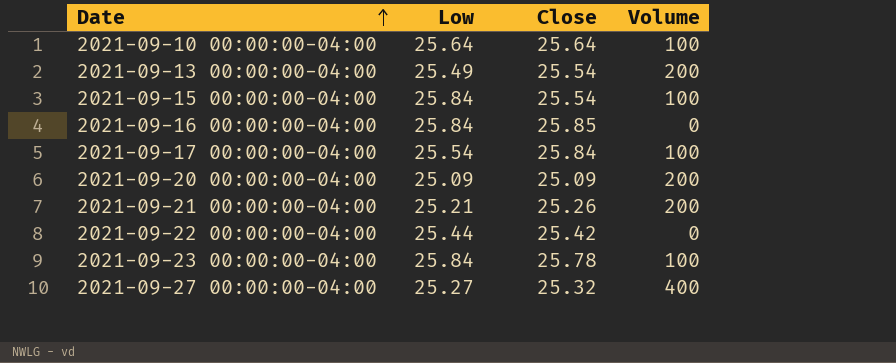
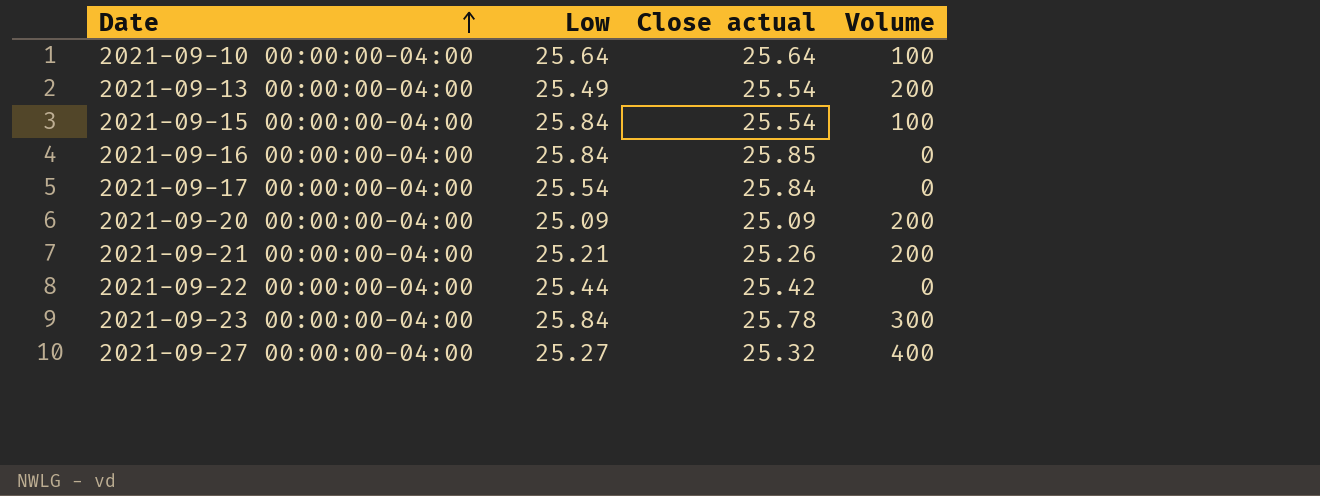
column name: Close -> Close actual
2021-09-17 00:00:00-04:00 | Volume: 100 -> 0
2021-09-23 00:00:00-04:00 | Volume: 100 -> 300

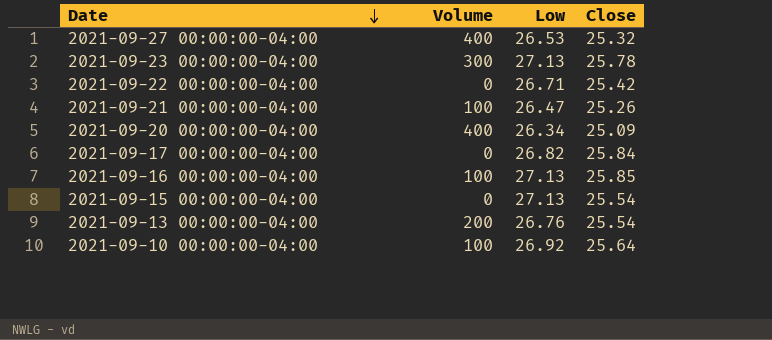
row order: Date ascending -> Date descending
column Volume | position: 4 -> 2
column name: Close actual -> Close
2021-09-27 00:00:00-04:00 | Low: 25.27 -> 26.53
2021-09-23 00:00:00-04:00 | Low: 25.84 -> 27.13
2021-09-22 00:00:00-04:00 | Low: 25.44 -> 26.71
2021-09-21 00:00:00-04:00 | Volume: 200 -> 100
2021-09-21 00:00:00-04:00 | Low: 25.21 -> 26.47
2021-09-20 00:00:00-04:00 | Volume: 200 -> 400
2021-09-20 00:00:00-04:00 | Low: 25.09 -> 26.34
2021-09-17 00:00:00-04:00 | Low: 25.54 -> 26.82
2021-09-16 00:00:00-04:00 | Volume: 0 -> 100
2021-09-16 00:00:00-04:00 | Low: 25.84 -> 27.13
2021-09-15 00:00:00-04:00 | Volume: 100 -> 0
2021-09-15 00:00:00-04:00 | Low: 25.84 -> 27.13
2021-09-13 00:00:00-04:00 | Low: 25.49 -> 26.76
2021-09-10 00:00:00-04:00 | Low: 25.64 -> 26.92

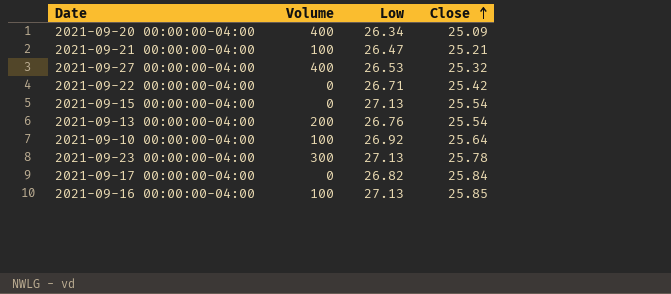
row order: Date descending -> Close ascending
2021-09-21 00:00:00-04:00 | Close: 25.26 -> 25.21

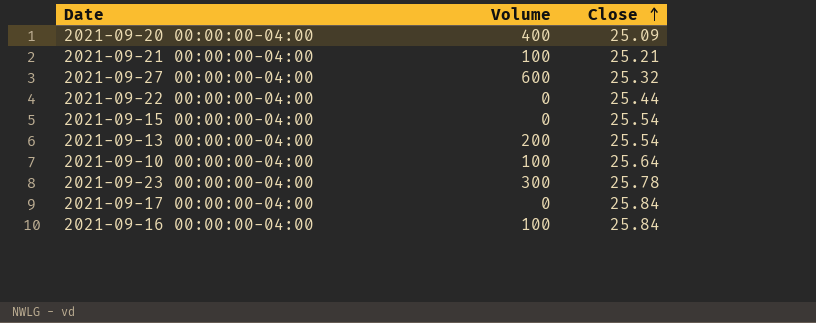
column Low | position: 3 -> none
2021-09-27 00:00:00-04:00 | Volume: 400 -> 600
2021-09-22 00:00:00-04:00 | Close: 25.42 -> 25.44
2021-09-16 00:00:00-04:00 | Close: 25.85 -> 25.84

